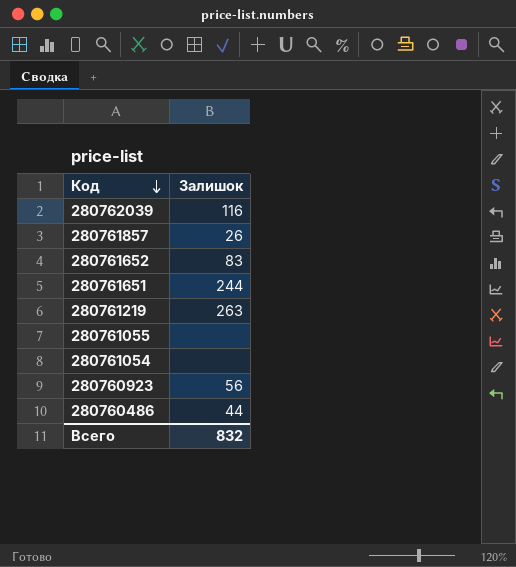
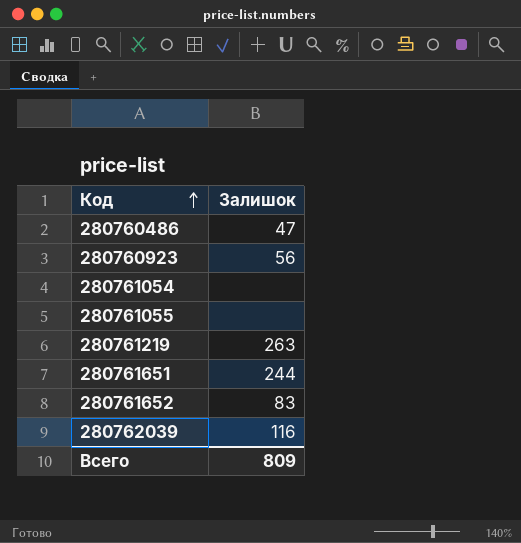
row order: Код descending -> Код ascending
row 280761857: 26 -> none
280760486 | Залишок: 44 -> 47
Всего | Залишок: 832 -> 809

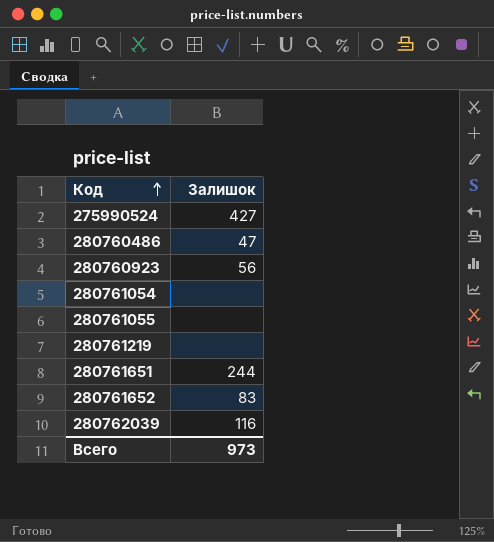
row 275990524: none -> 427
280761219 | Залишок: 263 -> none
Всего | Залишок: 809 -> 973

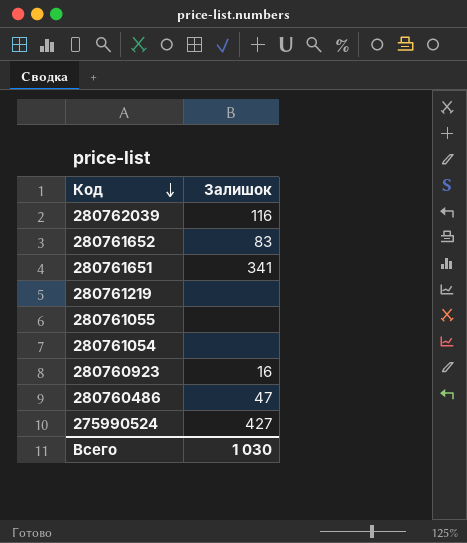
row order: Код ascending -> Код descending
280761651 | Залишок: 244 -> 341
280760923 | Залишок: 56 -> 16
Всего | Залишок: 973 -> 1 030

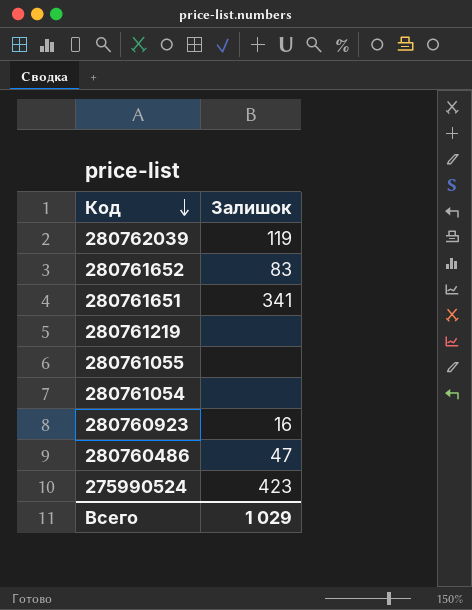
280762039 | Залишок: 116 -> 119
275990524 | Залишок: 427 -> 423
Всего | Залишок: 1 030 -> 1 029

